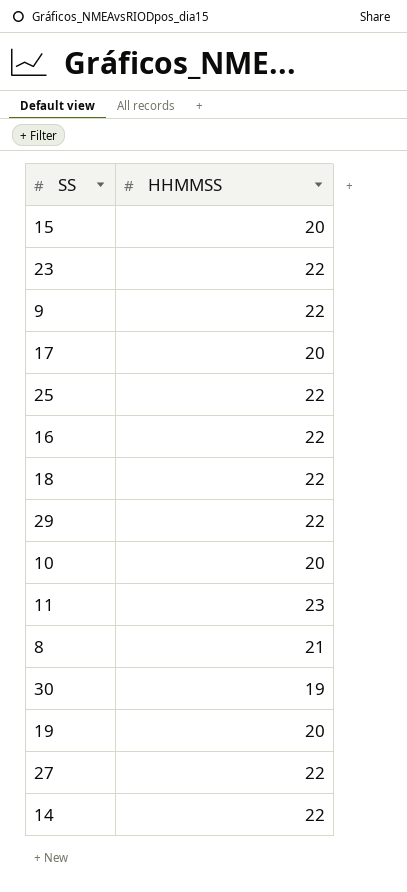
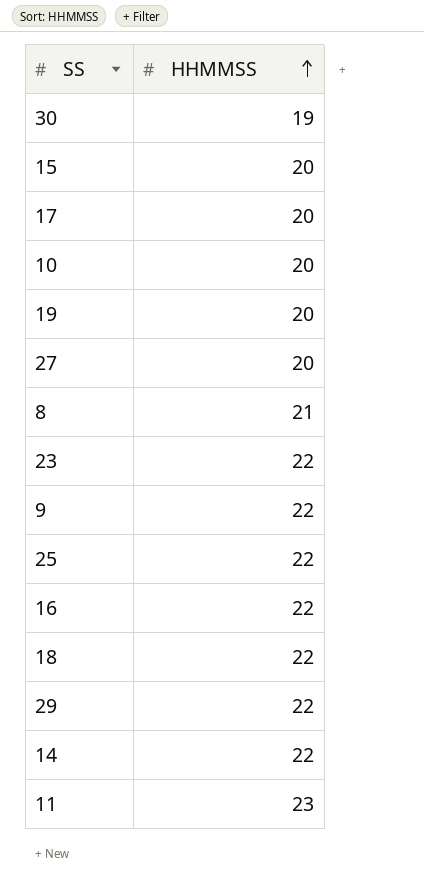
row order: none -> HHMMSS ascending
27 | HHMMSS: 22 -> 20

